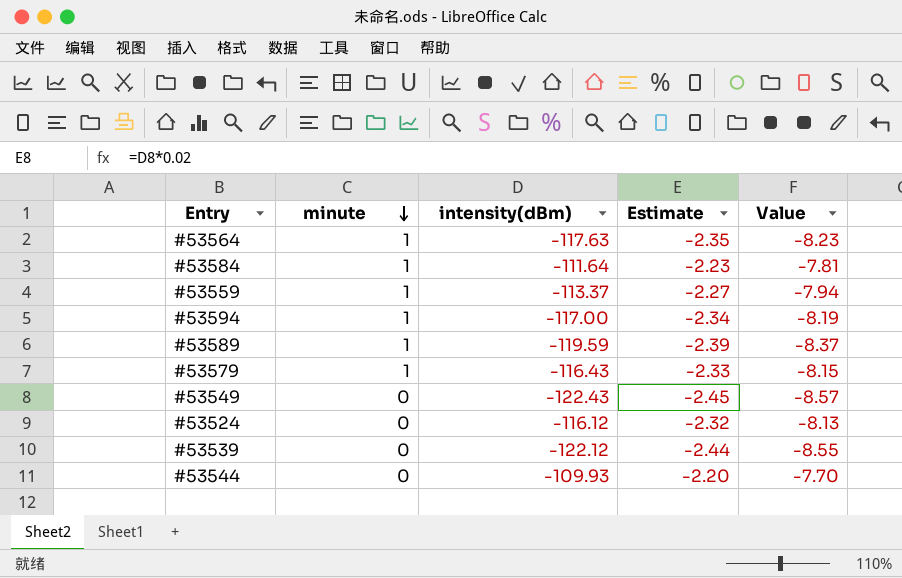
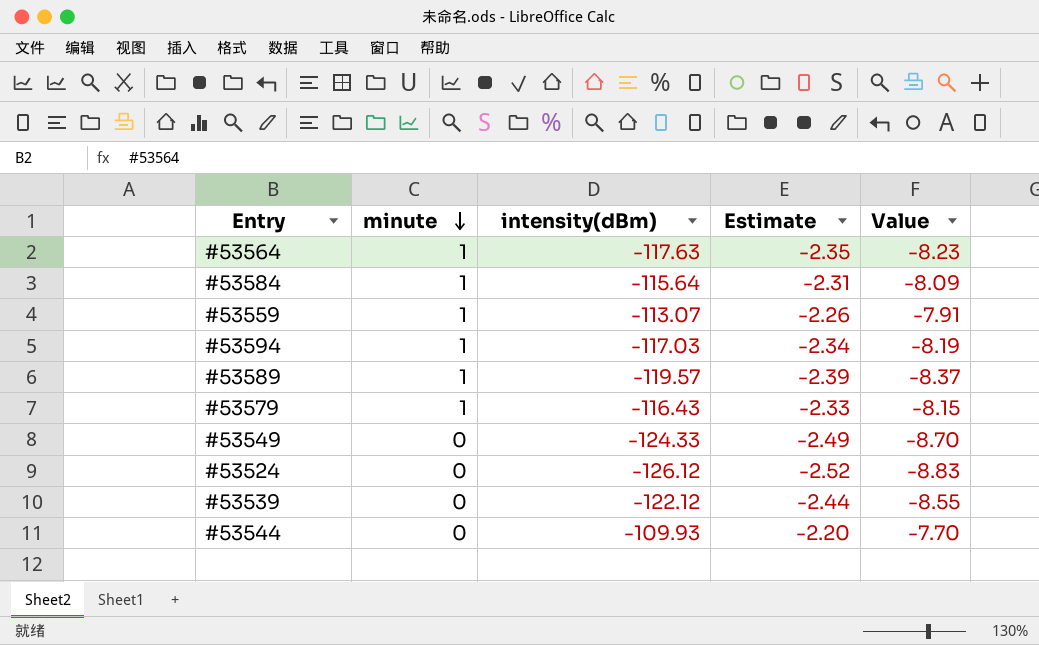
#53584 | intensity(dBm): -111.64 -> -115.64
#53584 | Estimate: -2.23 -> -2.31
#53584 | Value: -7.81 -> -8.09
#53559 | intensity(dBm): -113.37 -> -113.07
#53559 | Estimate: -2.27 -> -2.26
#53559 | Value: -7.94 -> -7.91
#53594 | intensity(dBm): -117.00 -> -117.03
#53589 | intensity(dBm): -119.59 -> -119.57
#53549 | intensity(dBm): -122.43 -> -124.33
#53549 | Estimate: -2.45 -> -2.49
#53549 | Value: -8.57 -> -8.70
#53524 | intensity(dBm): -116.12 -> -126.12
#53524 | Estimate: -2.32 -> -2.52
#53524 | Value: -8.13 -> -8.83

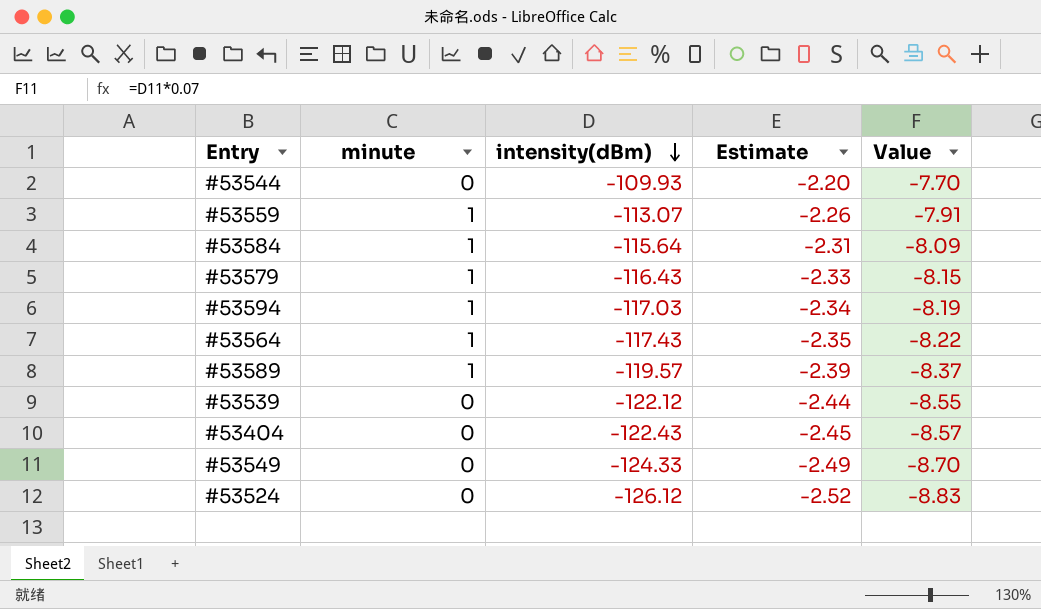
row order: minute descending -> intensity(dBm) descending
#53564 | intensity(dBm): -117.63 -> -117.43
#53564 | Value: -8.23 -> -8.22
row #53404: none -> 0 | -122.43 | -2.45 | -8.57

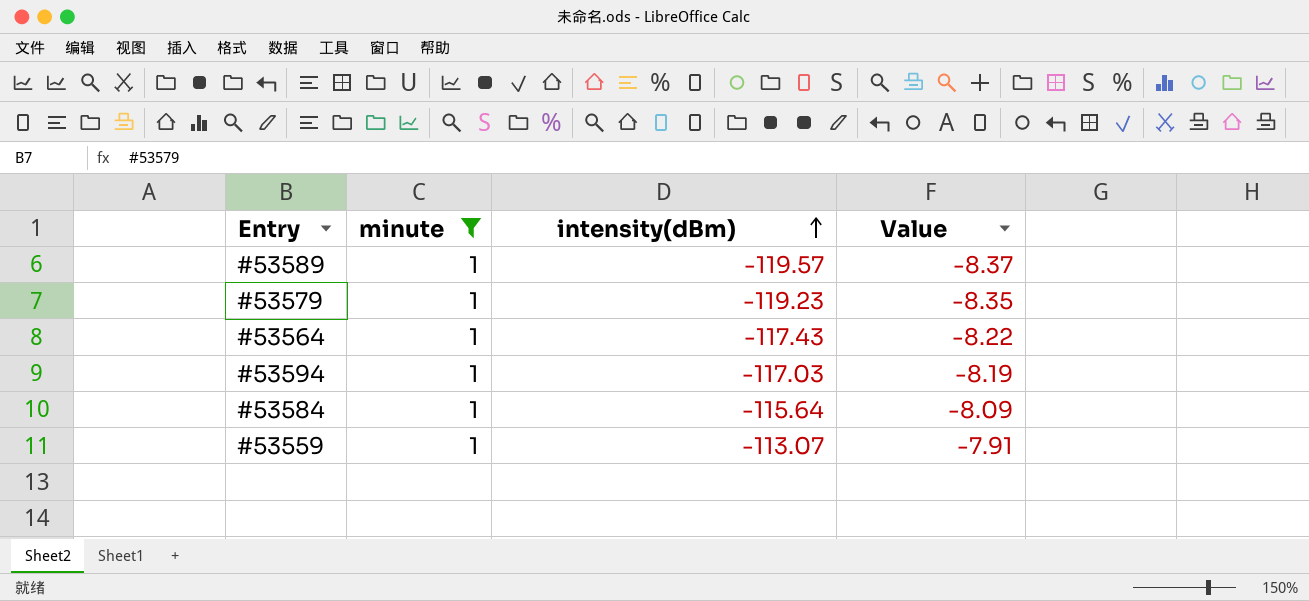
filter: none -> minute = 1
row order: intensity(dBm) descending -> intensity(dBm) ascending
column Estimate | formula: [intensity(dBm)] * 0.02 -> none
#53579 | intensity(dBm): -116.43 -> -119.23
#53579 | Value: -8.15 -> -8.35

